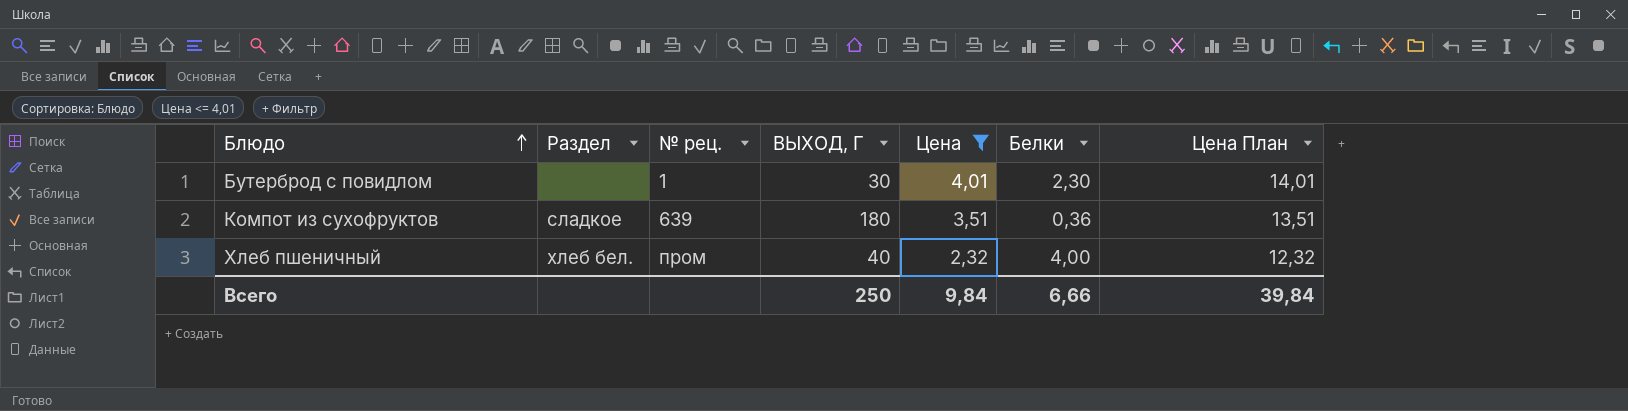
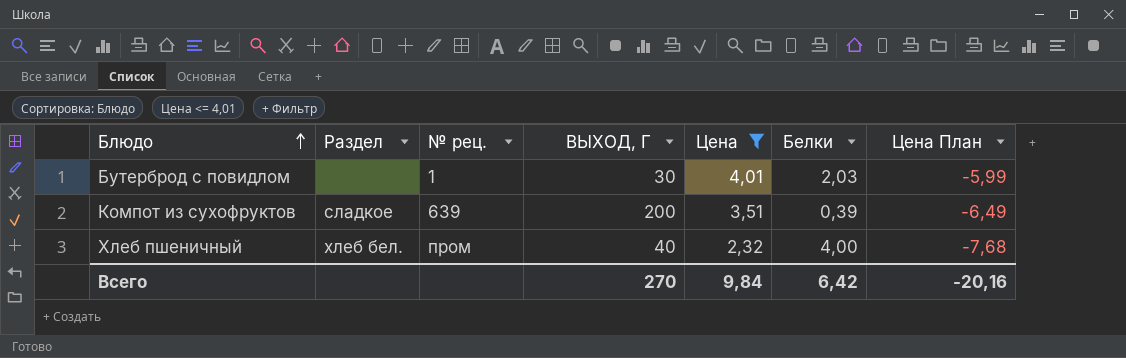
column Цена План | formula: [Цена] + 10 -> [Цена] - 10
Бутерброд с повидлом | Белки: 2,30 -> 2,03
Компот из сухофруктов | ВЫХОД, Г: 180 -> 200
Компот из сухофруктов | Белки: 0,36 -> 0,39
Всего | ВЫХОД, Г: 250 -> 270
Всего | Белки: 6,66 -> 6,42
Всего | Цена План: 39,84 -> -20,16

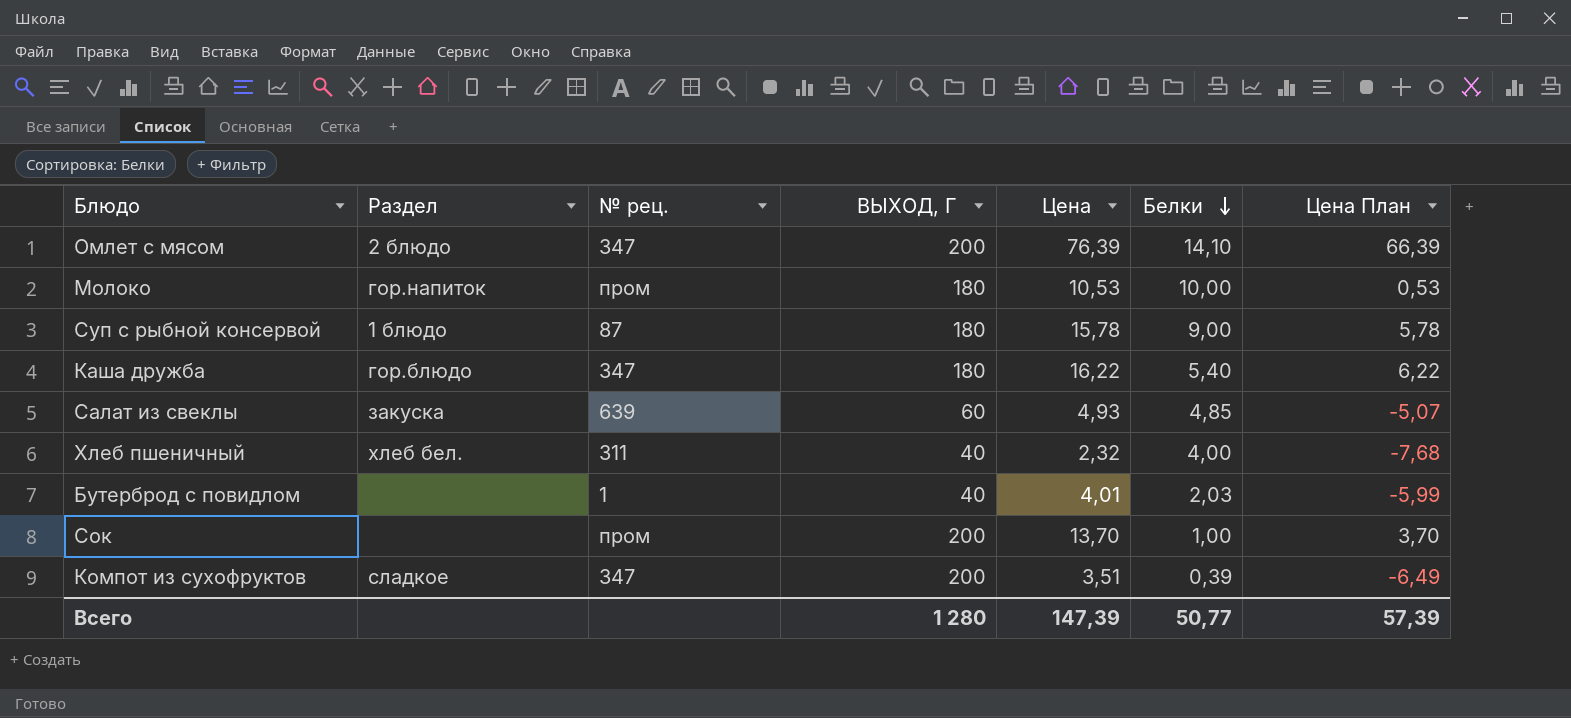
filter: Цена <= 4,01 -> none
row order: Блюдо ascending -> Белки descending
Хлеб пшеничный | № рец.: пром -> 311
Бутерброд с повидлом | ВЫХОД, Г: 30 -> 40
Компот из сухофруктов | № рец.: 639 -> 347
Всего | ВЫХОД, Г: 270 -> 1 280
Всего | Цена: 9,84 -> 147,39
Всего | Белки: 6,42 -> 50,77
Всего | Цена План: -20,16 -> 57,39

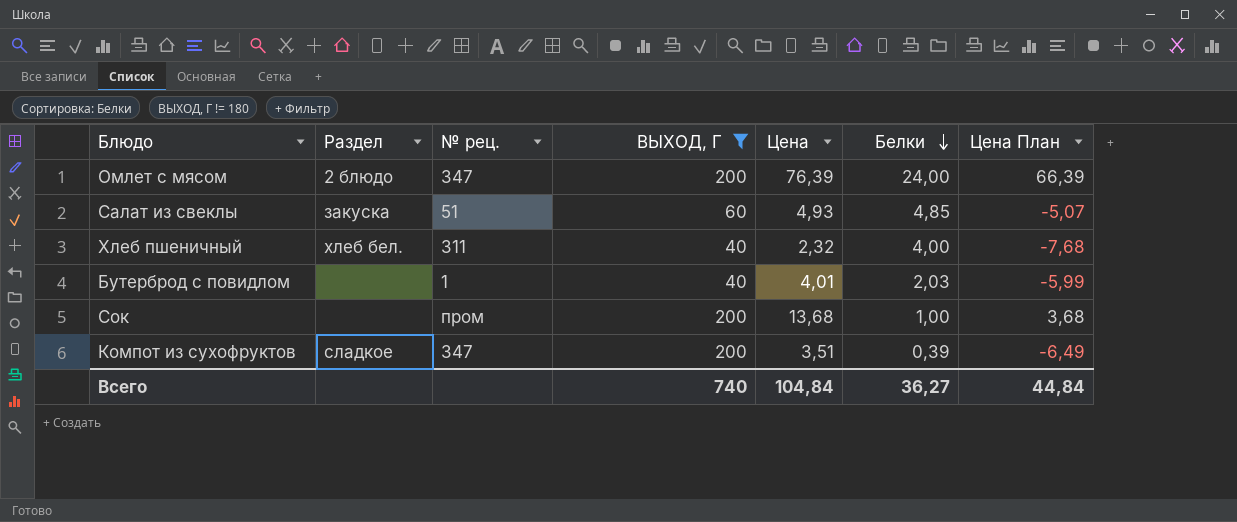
filter: none -> ВЫХОД, Г != 180
Омлет с мясом | Белки: 14,10 -> 24,00
Салат из свеклы | № рец.: 639 -> 51
Сок | Цена: 13,70 -> 13,68
Сок | Цена План: 3,70 -> 3,68
Всего | ВЫХОД, Г: 1 280 -> 740
Всего | Цена: 147,39 -> 104,84
Всего | Белки: 50,77 -> 36,27
Всего | Цена План: 57,39 -> 44,84

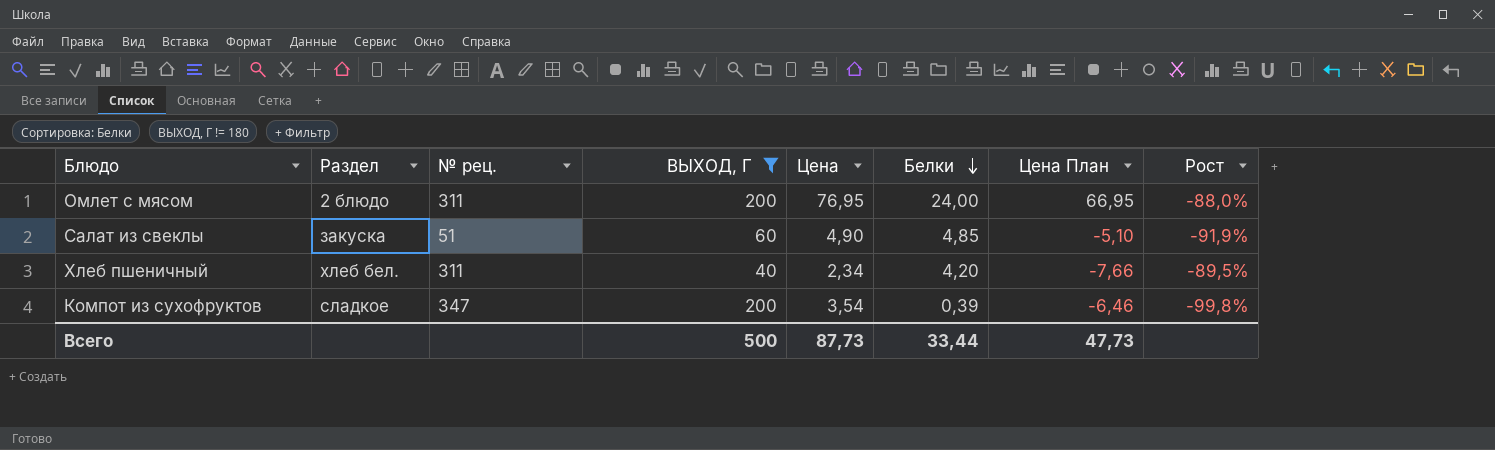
column Рост | formula: none -> ([Белки] - [ВЫХОД, Г]) / [ВЫХОД, Г]
row Бутерброд с повидлом: none | 1 | 40 | 4,01 | 2,03 | -5,99 -> none
row Сок: none | пром | 200 | 13,68 | 1,00 | 3,68 -> none
Омлет с мясом | № рец.: 347 -> 311
Омлет с мясом | Цена: 76,39 -> 76,95
Омлет с мясом | Цена План: 66,39 -> 66,95
Салат из свеклы | Цена: 4,93 -> 4,90
Салат из свеклы | Цена План: -5,07 -> -5,10
Хлеб пшеничный | Цена: 2,32 -> 2,34
Хлеб пшеничный | Белки: 4,00 -> 4,20
Хлеб пшеничный | Цена План: -7,68 -> -7,66
Компот из сухофруктов | Цена: 3,51 -> 3,54
Компот из сухофруктов | Цена План: -6,49 -> -6,46
Всего | ВЫХОД, Г: 740 -> 500
Всего | Цена: 104,84 -> 87,73
Всего | Белки: 36,27 -> 33,44
Всего | Цена План: 44,84 -> 47,73

